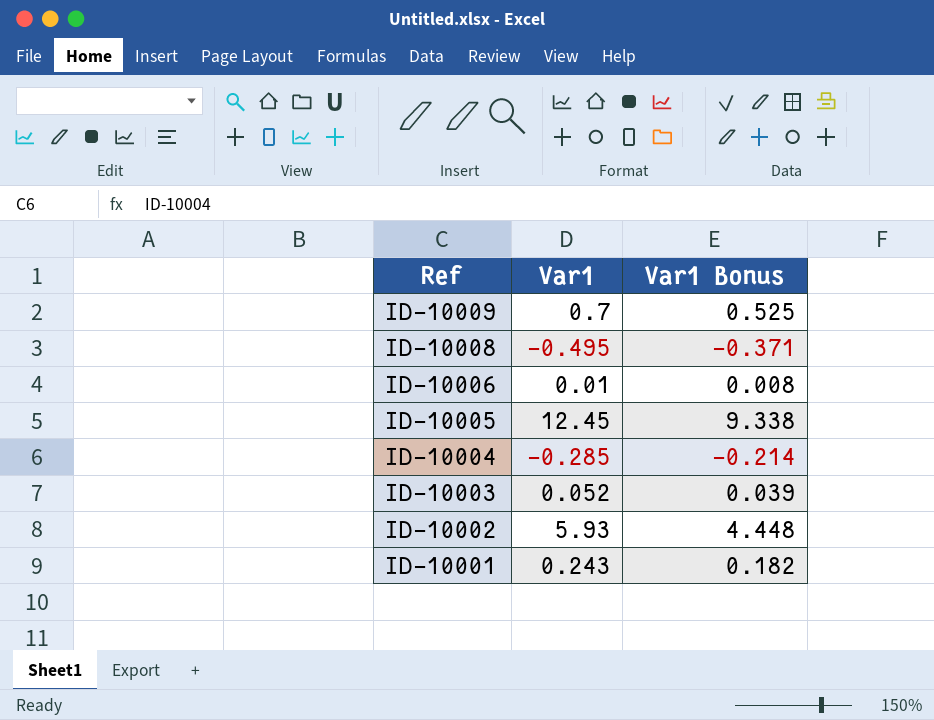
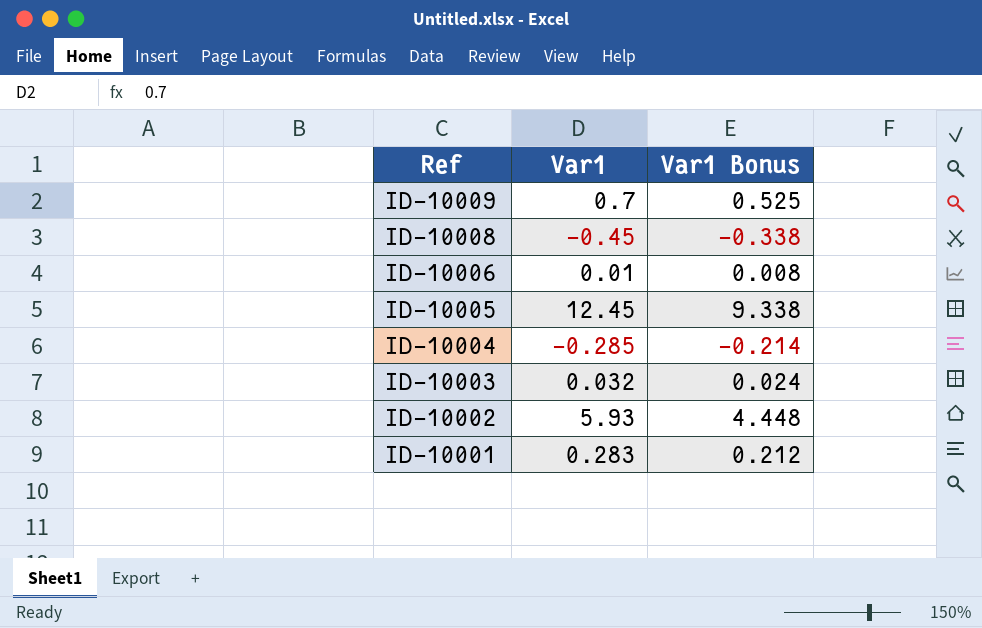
ID-10008 | Var1: -0.495 -> -0.45
ID-10008 | Var1 Bonus: -0.371 -> -0.338
ID-10003 | Var1: 0.052 -> 0.032
ID-10003 | Var1 Bonus: 0.039 -> 0.024
ID-10001 | Var1: 0.243 -> 0.283
ID-10001 | Var1 Bonus: 0.182 -> 0.212

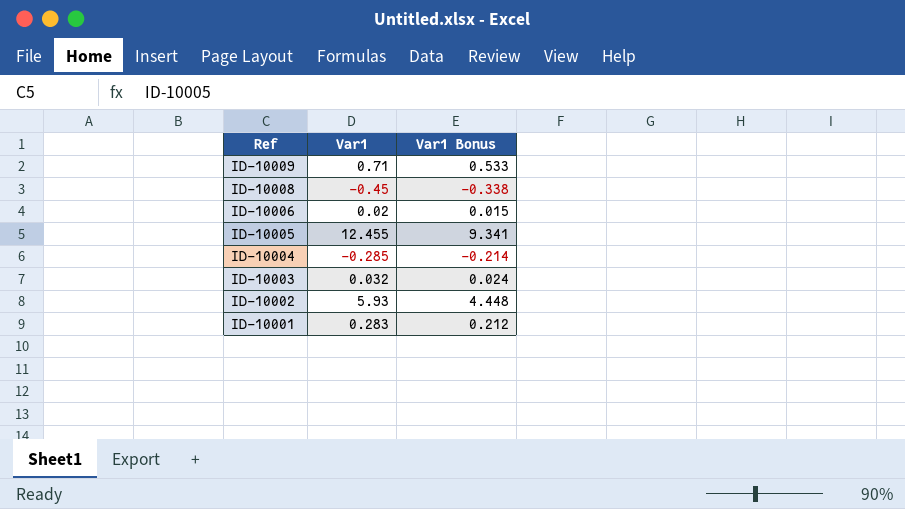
ID-10009 | Var1: 0.7 -> 0.71
ID-10009 | Var1 Bonus: 0.525 -> 0.533
ID-10006 | Var1: 0.01 -> 0.02
ID-10006 | Var1 Bonus: 0.008 -> 0.015
ID-10005 | Var1: 12.45 -> 12.455
ID-10005 | Var1 Bonus: 9.338 -> 9.341

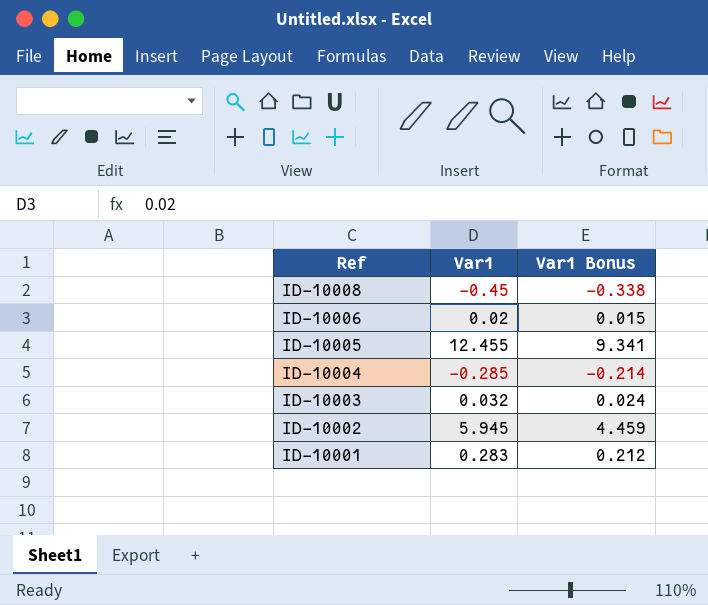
row ID-10009: 0.71 | 0.533 -> none
ID-10002 | Var1: 5.93 -> 5.945
ID-10002 | Var1 Bonus: 4.448 -> 4.459

